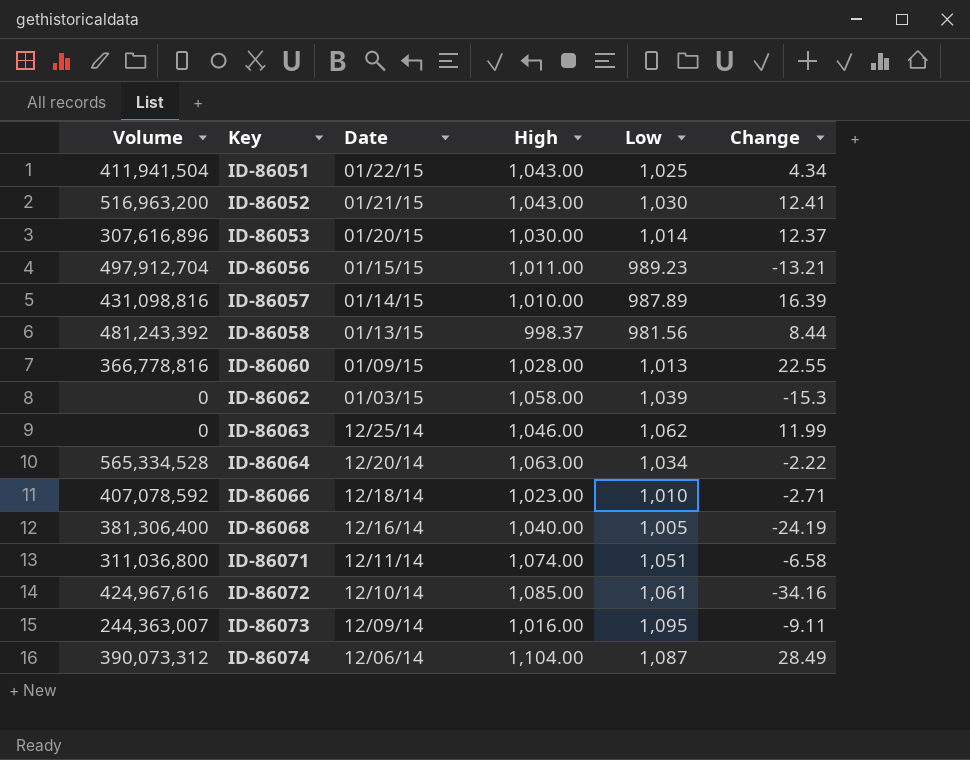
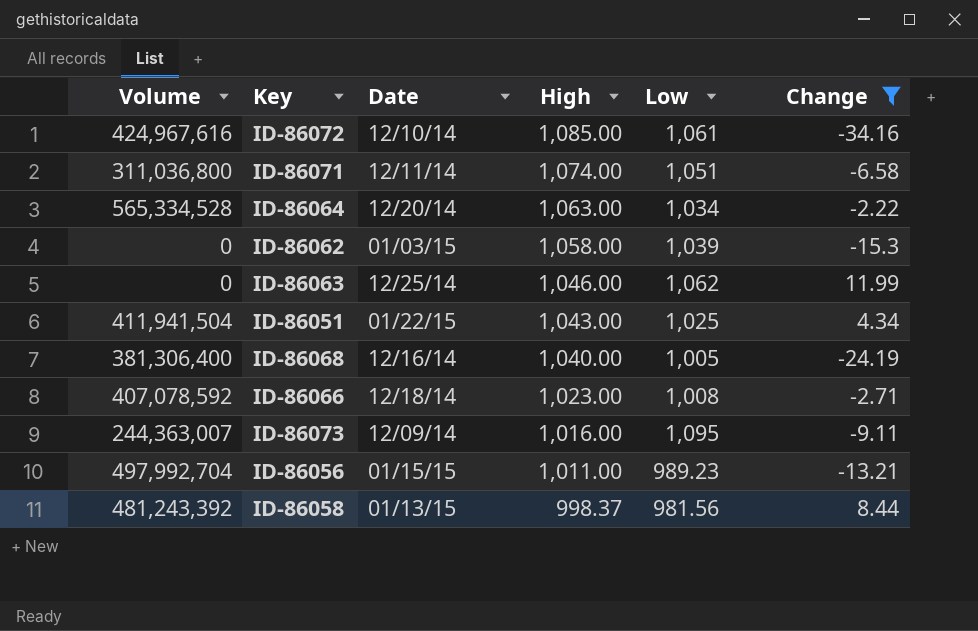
filter: none -> Change <= 11.99
row order: Key ascending -> High descending
ID-86066 | Low: 1,010 -> 1,008
ID-86056 | Volume: 497,912,704 -> 497,992,704

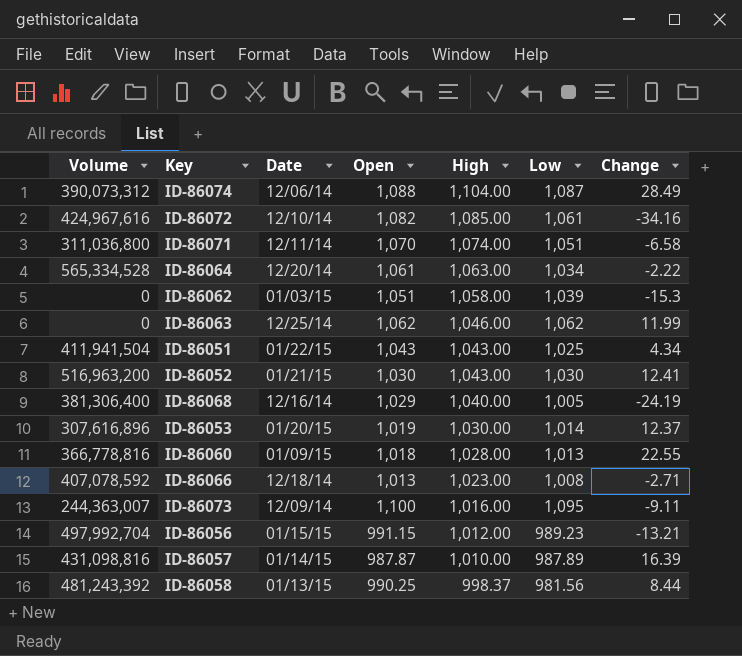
filter: Change <= 11.99 -> none
column Open | position: none -> 4
ID-86056 | High: 1,011.00 -> 1,012.00

